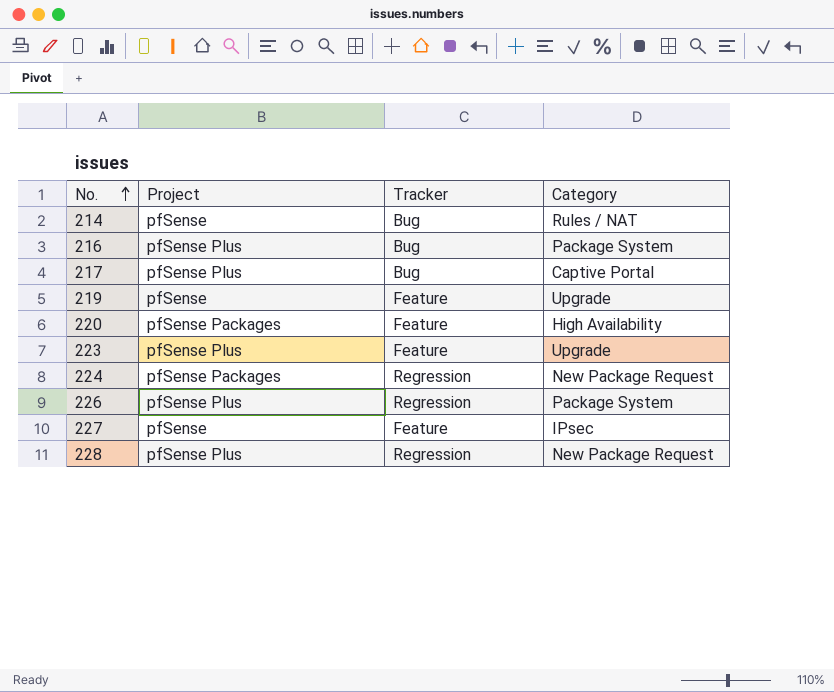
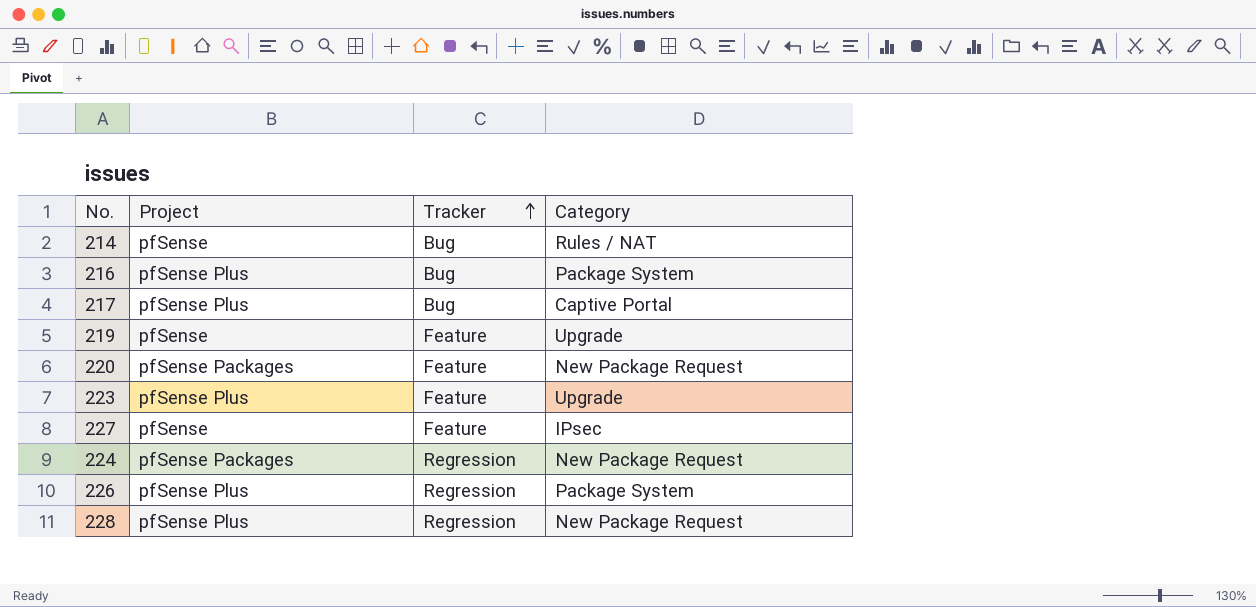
row order: No. ascending -> Tracker ascending
220 | Category: High Availability -> New Package Request

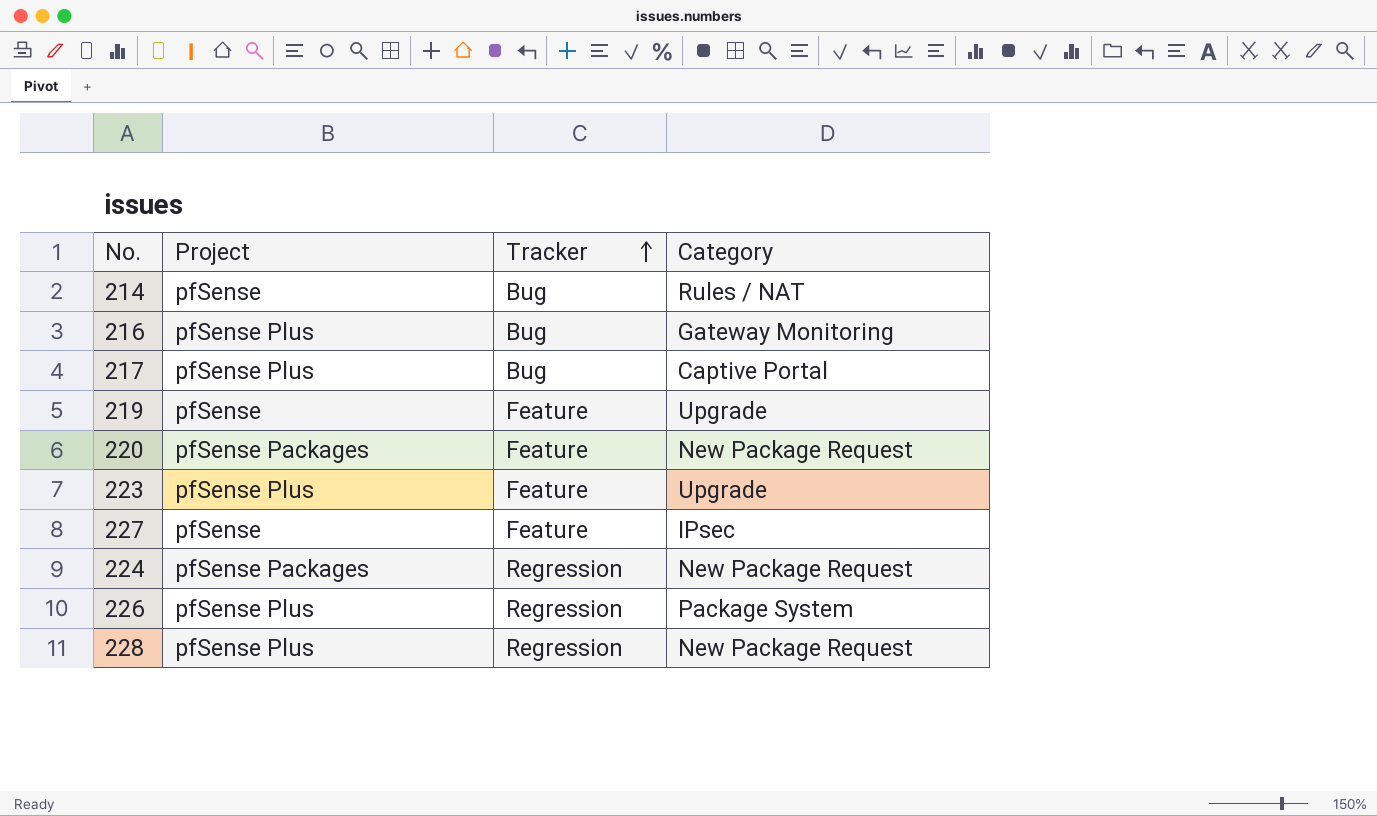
216 | Category: Package System -> Gateway Monitoring

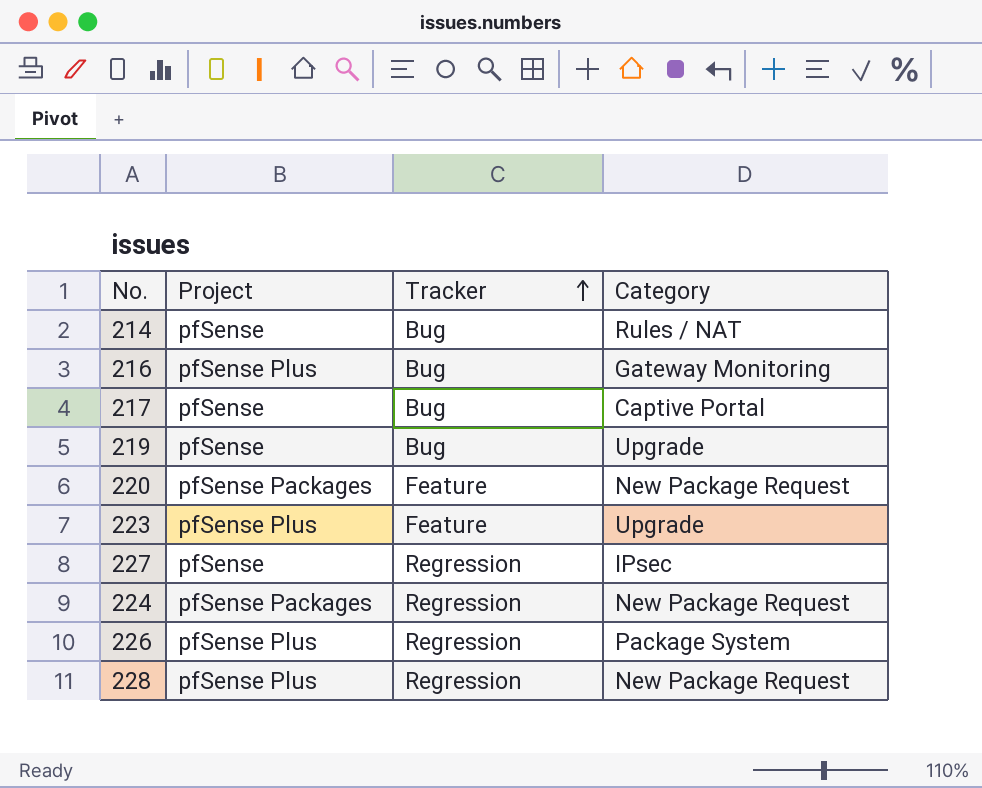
217 | Project: pfSense Plus -> pfSense
219 | Tracker: Feature -> Bug
227 | Tracker: Feature -> Regression

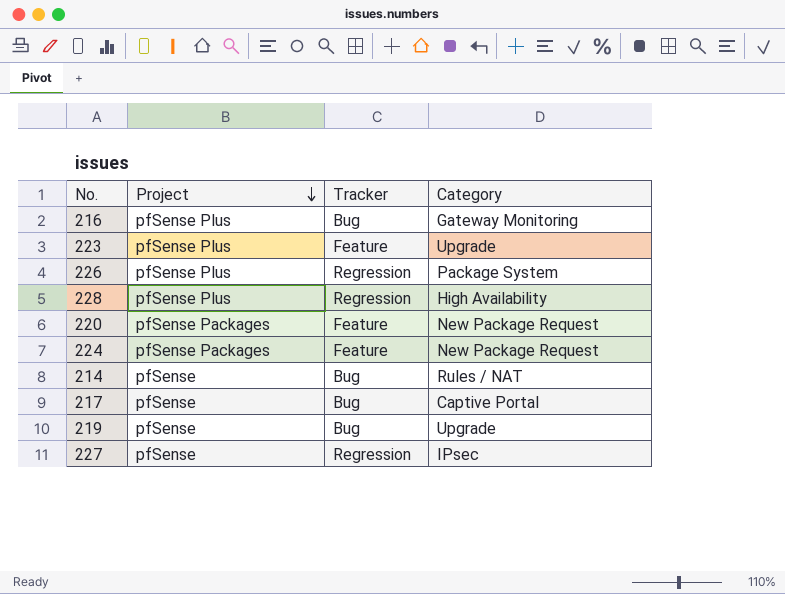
row order: Tracker ascending -> Project descending
228 | Category: New Package Request -> High Availability
224 | Tracker: Regression -> Feature

